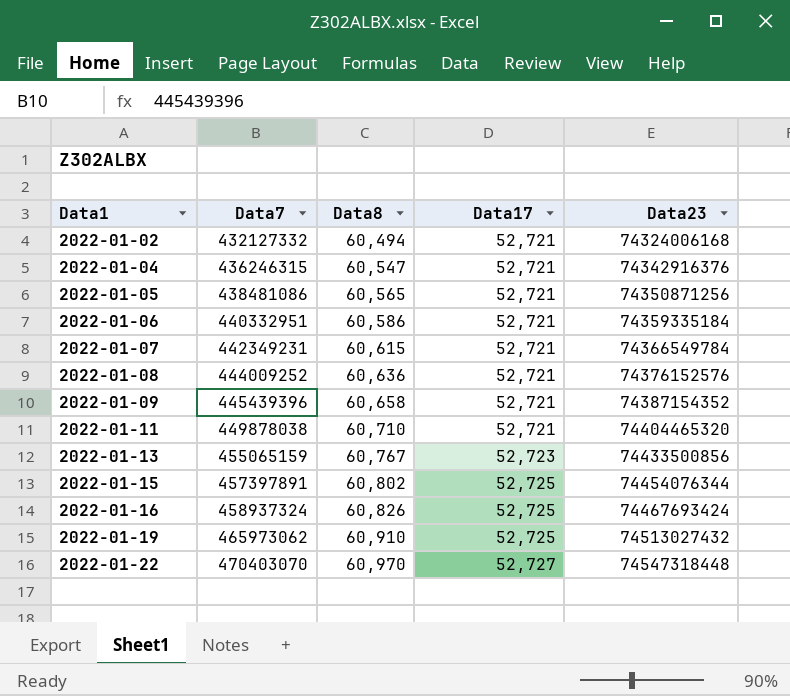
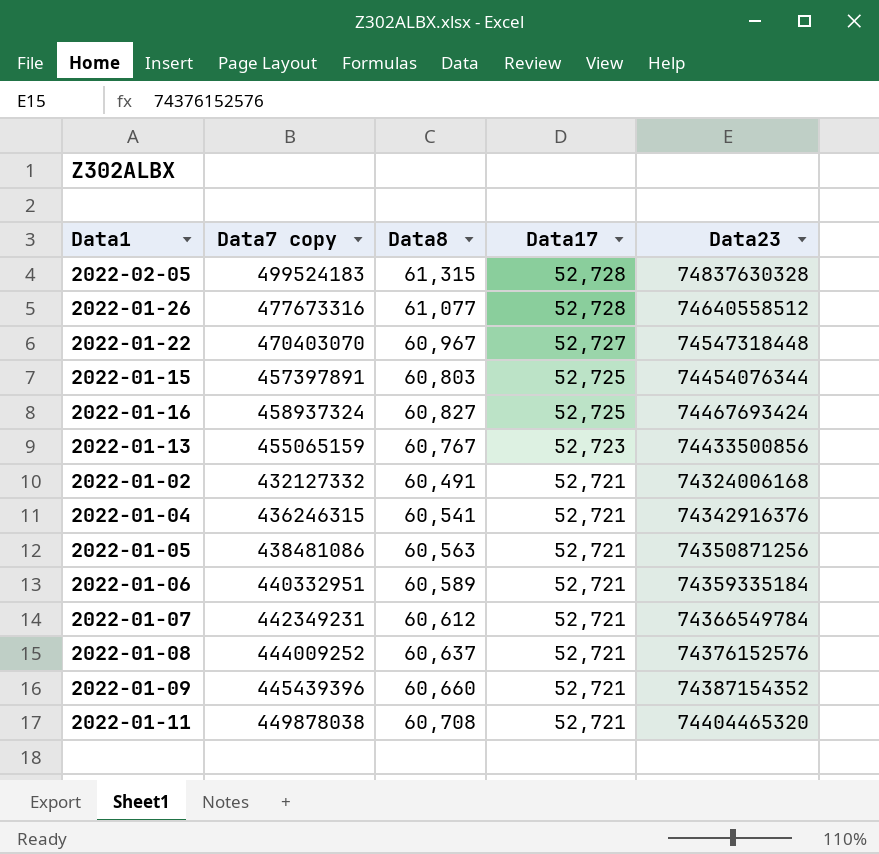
row order: Data1 ascending -> Data17 descending
column name: Data7 -> Data7 copy
row 2022-01-19: 465973062 | 60,910 | 52,725 | 74513027432 -> none
row 2022-02-05: none -> 499524183 | 61,315 | 52,728 | 74837630328
row 2022-01-26: none -> 477673316 | 61,077 | 52,728 | 74640558512
2022-01-22 | Data8: 60,970 -> 60,967
2022-01-15 | Data8: 60,802 -> 60,803
2022-01-16 | Data8: 60,826 -> 60,827
2022-01-02 | Data8: 60,494 -> 60,491
2022-01-04 | Data8: 60,547 -> 60,541
2022-01-05 | Data8: 60,565 -> 60,563
2022-01-06 | Data8: 60,586 -> 60,589
2022-01-07 | Data8: 60,615 -> 60,612
2022-01-08 | Data8: 60,636 -> 60,637
2022-01-09 | Data8: 60,658 -> 60,660
2022-01-11 | Data8: 60,710 -> 60,708

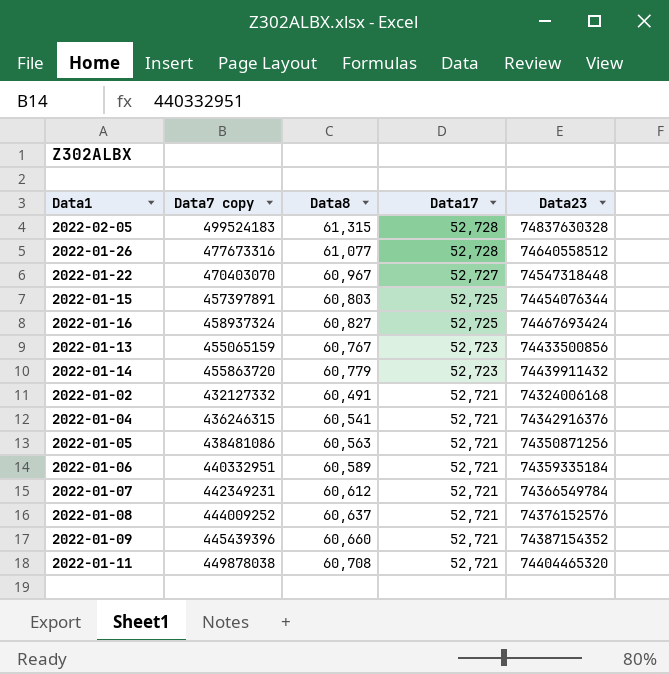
row 2022-01-14: none -> 455863720 | 60,779 | 52,723 | 74439911432

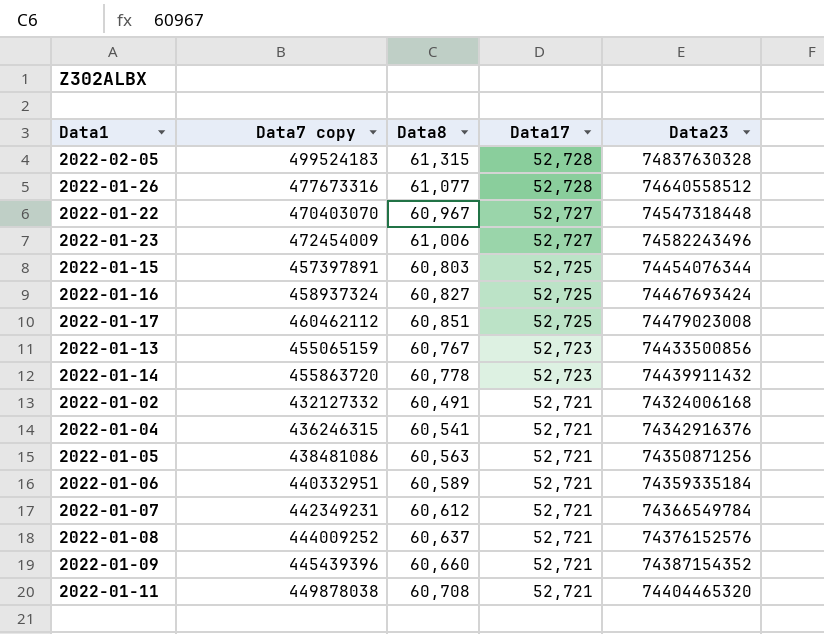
row 2022-01-23: none -> 472454009 | 61,006 | 52,727 | 74582243496
row 2022-01-17: none -> 460462112 | 60,851 | 52,725 | 74479023008
2022-01-14 | Data8: 60,779 -> 60,778

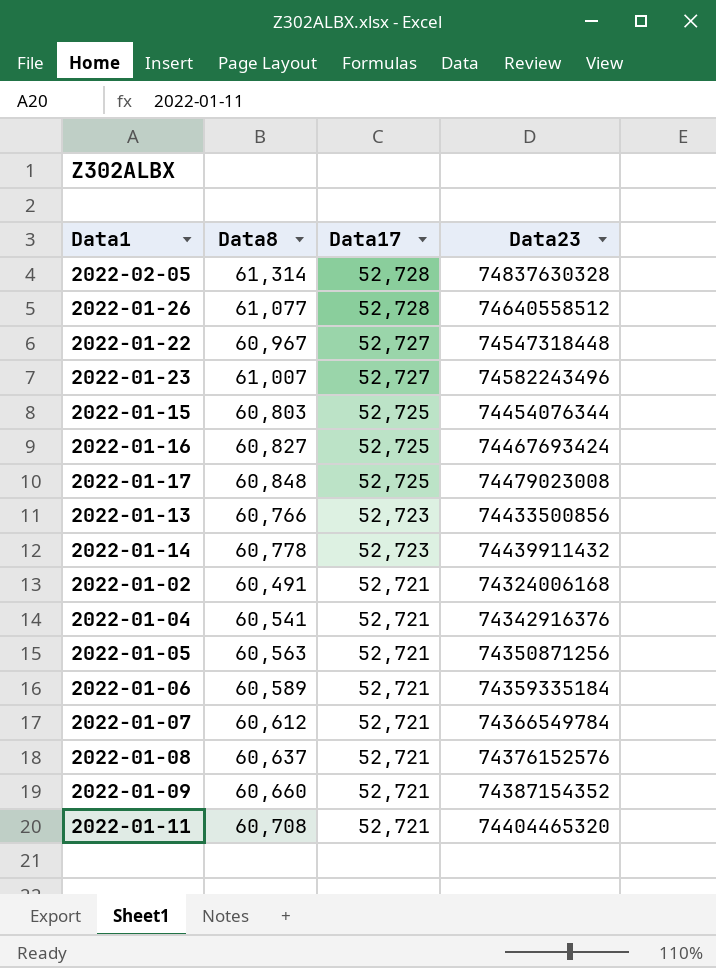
column Data7 copy | position: 2 -> none
2022-02-05 | Data8: 61,315 -> 61,314
2022-01-23 | Data8: 61,006 -> 61,007
2022-01-17 | Data8: 60,851 -> 60,848
2022-01-13 | Data8: 60,767 -> 60,766

